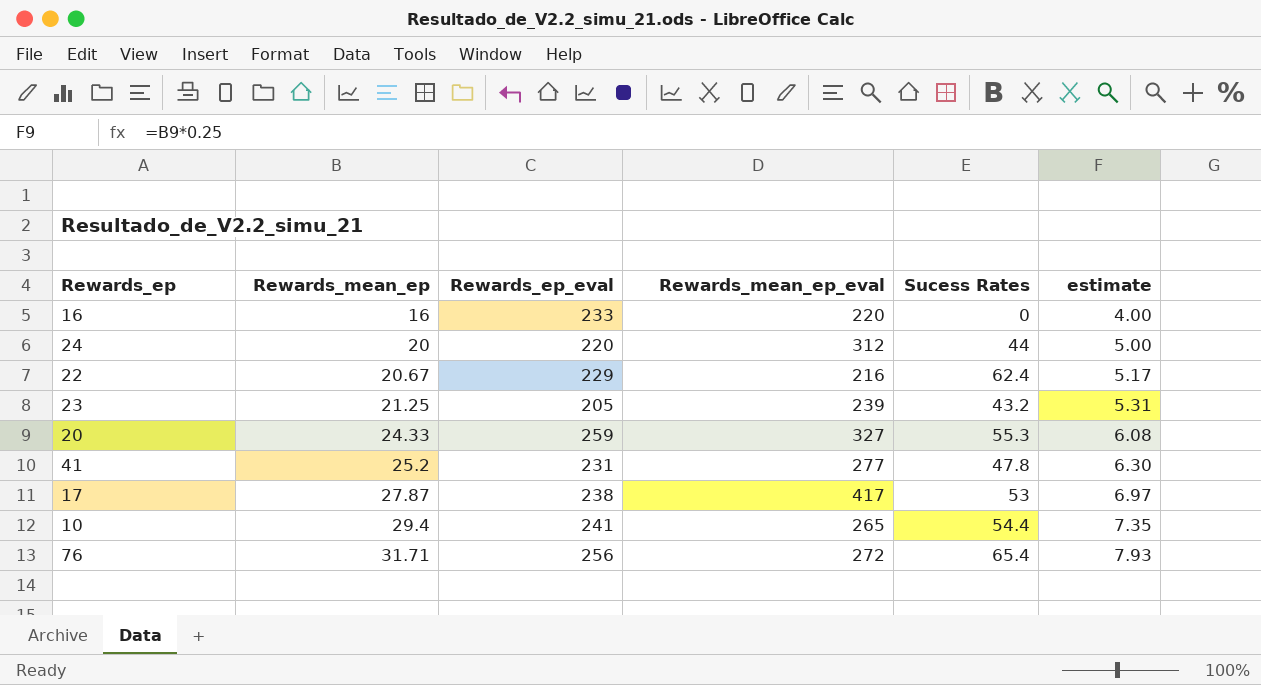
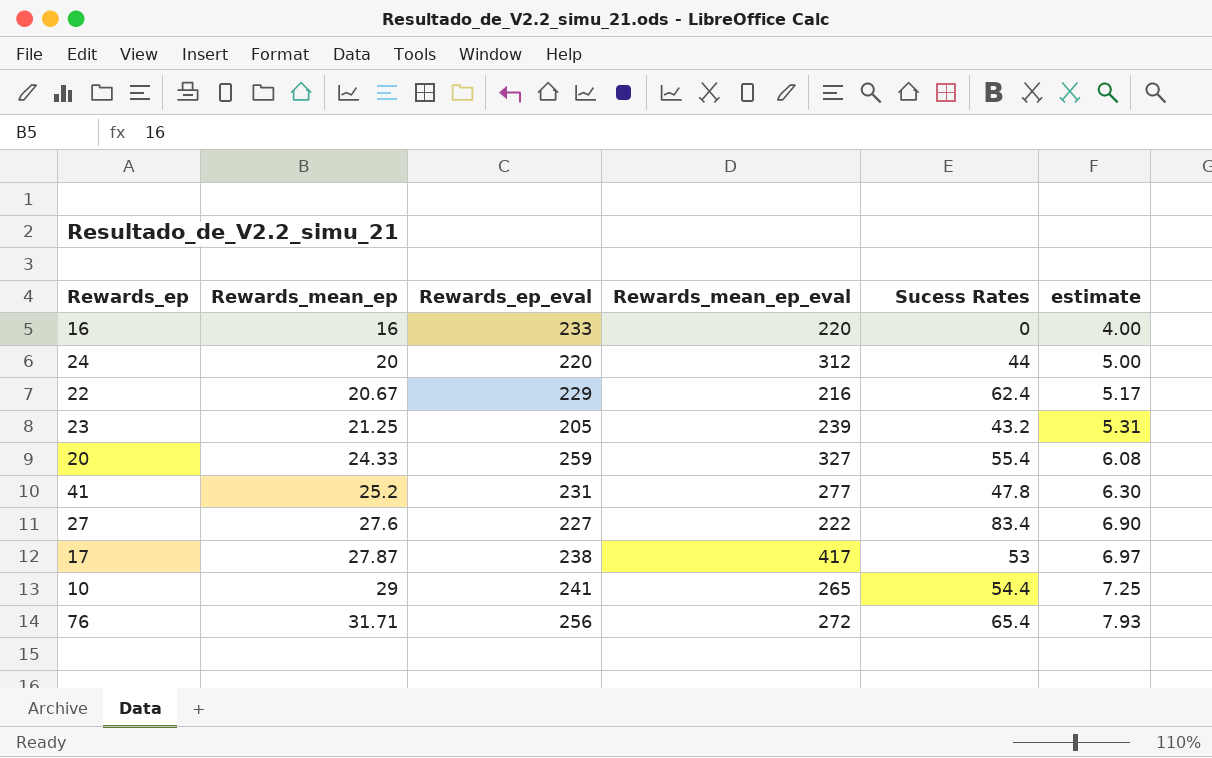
20 | Sucess Rates: 55.3 -> 55.4
row 27: none -> 27.6 | 227 | 222 | 83.4 | 6.90
10 | Rewards_mean_ep: 29.4 -> 29
10 | estimate: 7.35 -> 7.25

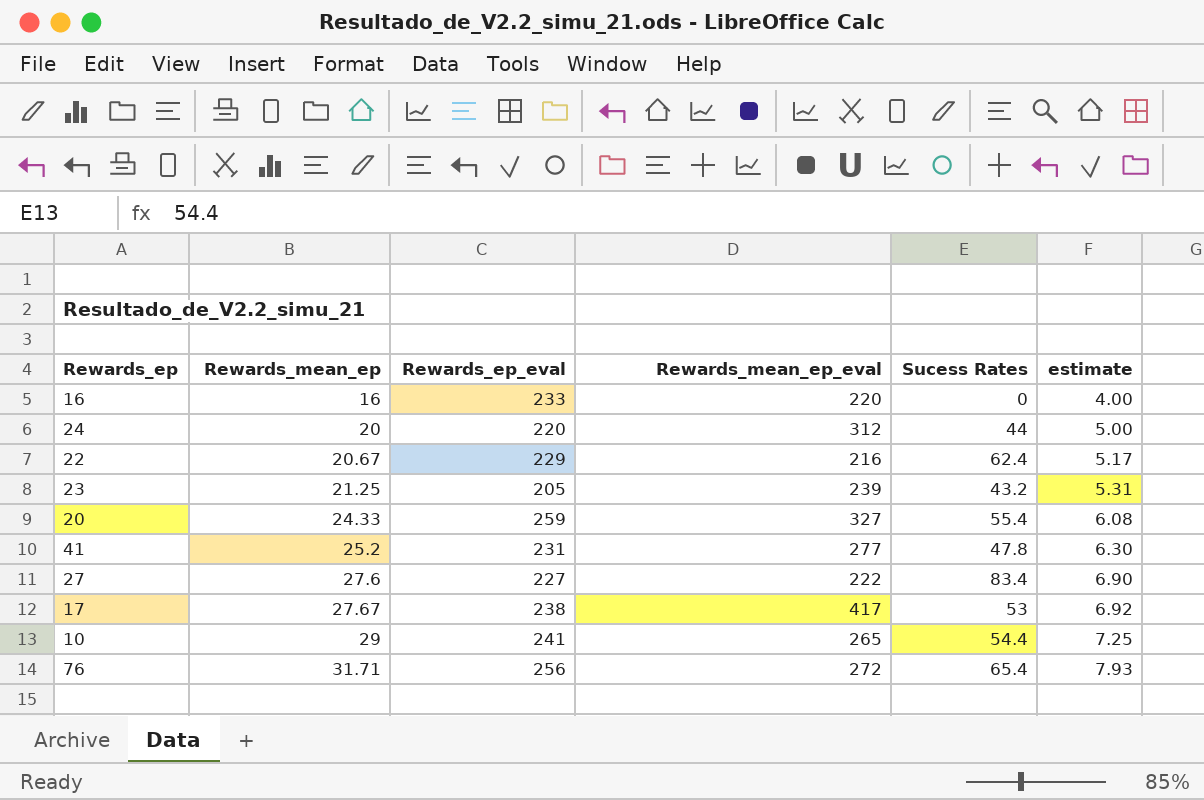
17 | Rewards_mean_ep: 27.87 -> 27.67
17 | estimate: 6.97 -> 6.92

